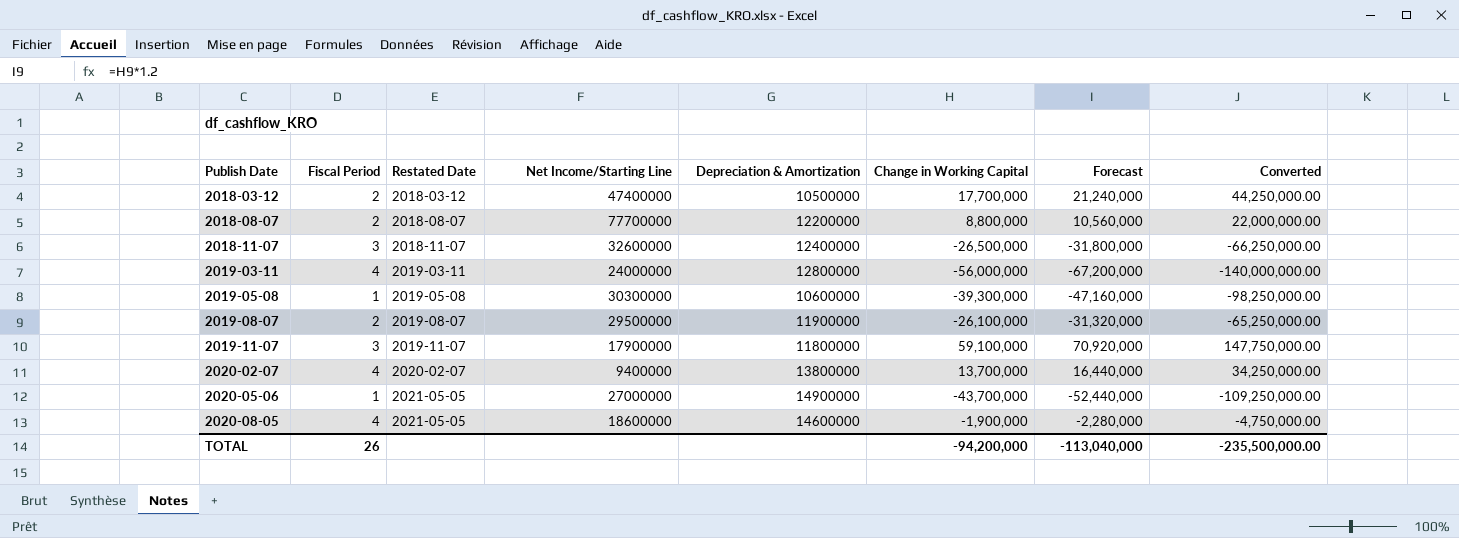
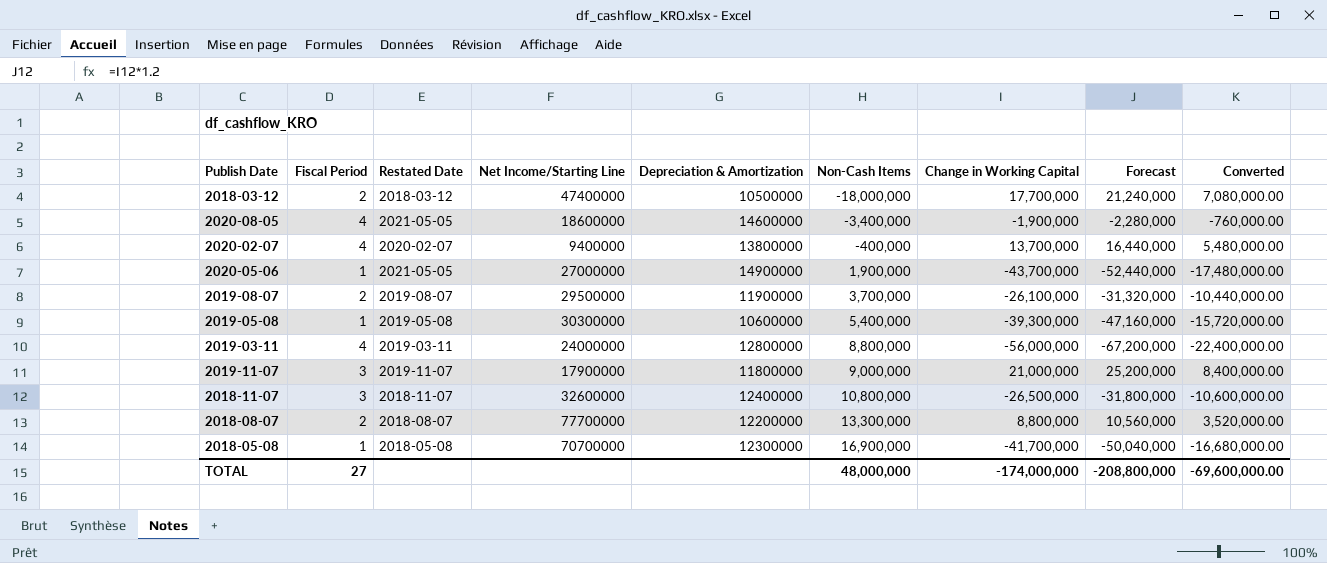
row order: Publish Date ascending -> Non-Cash Items ascending
column Non-Cash Items | position: none -> 6
column Converted | formula: [Change in Working Capital] * 2.5 -> [Change in Working Capital] * 0.4
2019-11-07 | Change in Working Capital: 59,100,000 -> 21,000,000
2019-11-07 | Forecast: 70,920,000 -> 25,200,000
row 2018-05-08: none -> 1 | 2018-05-08 | 70700000 | 12300000 | 16,900,000 | -41,700,000 | -50,040,000 | -16,680,000.00
TOTAL | Fiscal Period: 26 -> 27
TOTAL | Change in Working Capital: -94,200,000 -> -174,000,000
TOTAL | Forecast: -113,040,000 -> -208,800,000
TOTAL | Converted: -235,500,000.00 -> -69,600,000.00

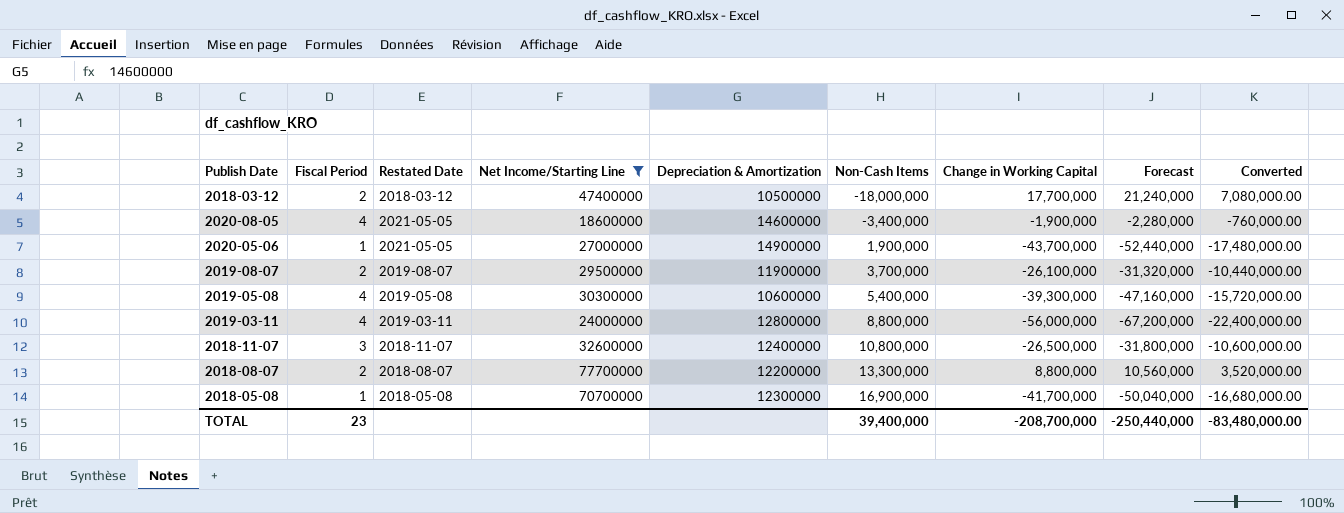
filter: none -> Net Income/Starting Line >= 18600000
2019-05-08 | Fiscal Period: 1 -> 4
TOTAL | Fiscal Period: 27 -> 23
TOTAL | Non-Cash Items: 48,000,000 -> 39,400,000
TOTAL | Change in Working Capital: -174,000,000 -> -208,700,000
TOTAL | Forecast: -208,800,000 -> -250,440,000
TOTAL | Converted: -69,600,000.00 -> -83,480,000.00

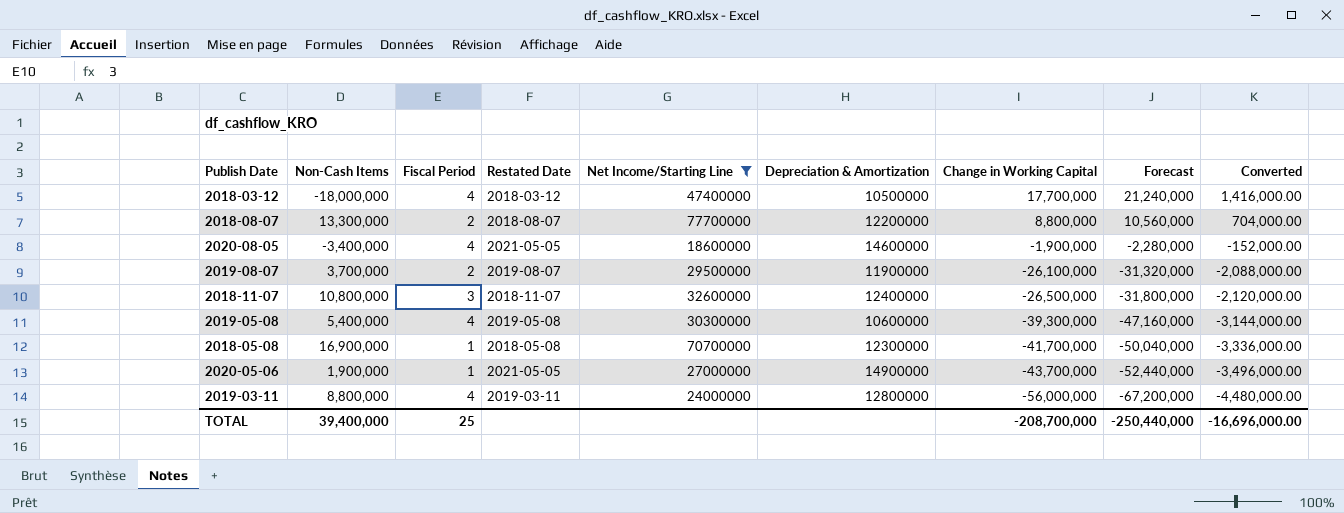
row order: Non-Cash Items ascending -> Change in Working Capital descending
column Non-Cash Items | position: 6 -> 2
column Converted | formula: [Change in Working Capital] * 0.4 -> [Change in Working Capital] * 0.08
2018-03-12 | Fiscal Period: 2 -> 4
TOTAL | Fiscal Period: 23 -> 25
TOTAL | Converted: -83,480,000.00 -> -16,696,000.00

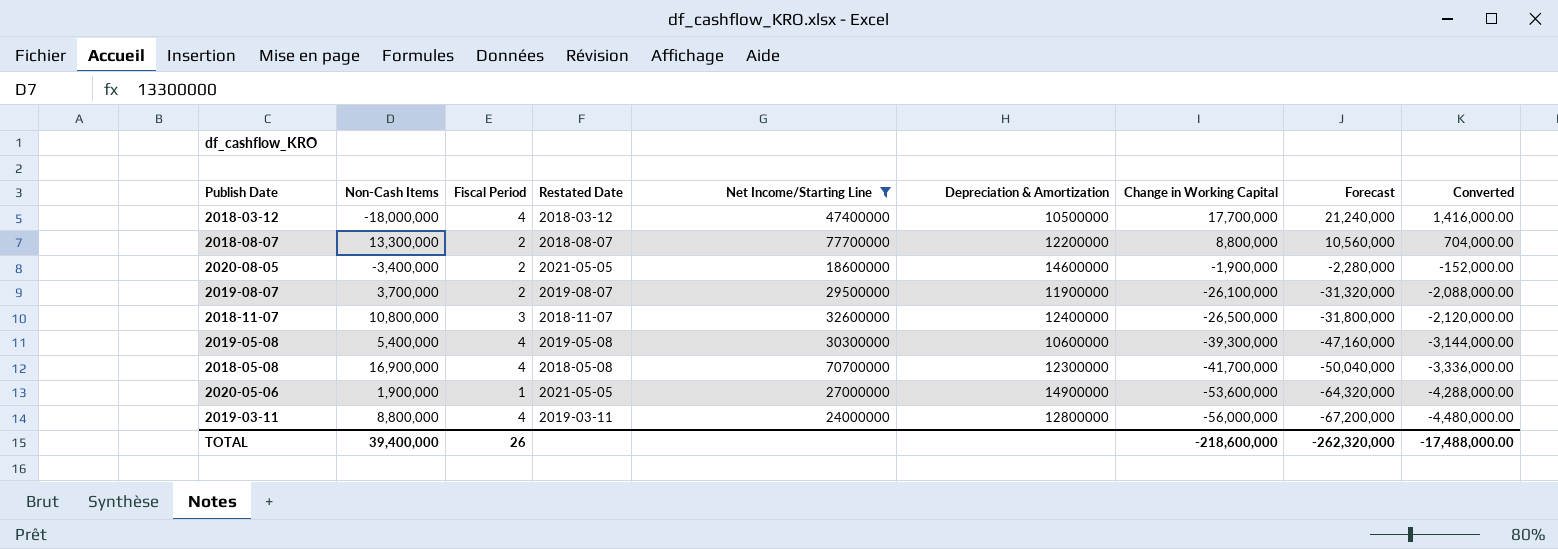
2020-08-05 | Fiscal Period: 4 -> 2
2018-05-08 | Fiscal Period: 1 -> 4
2020-05-06 | Change in Working Capital: -43,700,000 -> -53,600,000
2020-05-06 | Forecast: -52,440,000 -> -64,320,000
2020-05-06 | Converted: -3,496,000.00 -> -4,288,000.00
TOTAL | Fiscal Period: 25 -> 26
TOTAL | Change in Working Capital: -208,700,000 -> -218,600,000
TOTAL | Forecast: -250,440,000 -> -262,320,000
TOTAL | Converted: -16,696,000.00 -> -17,488,000.00

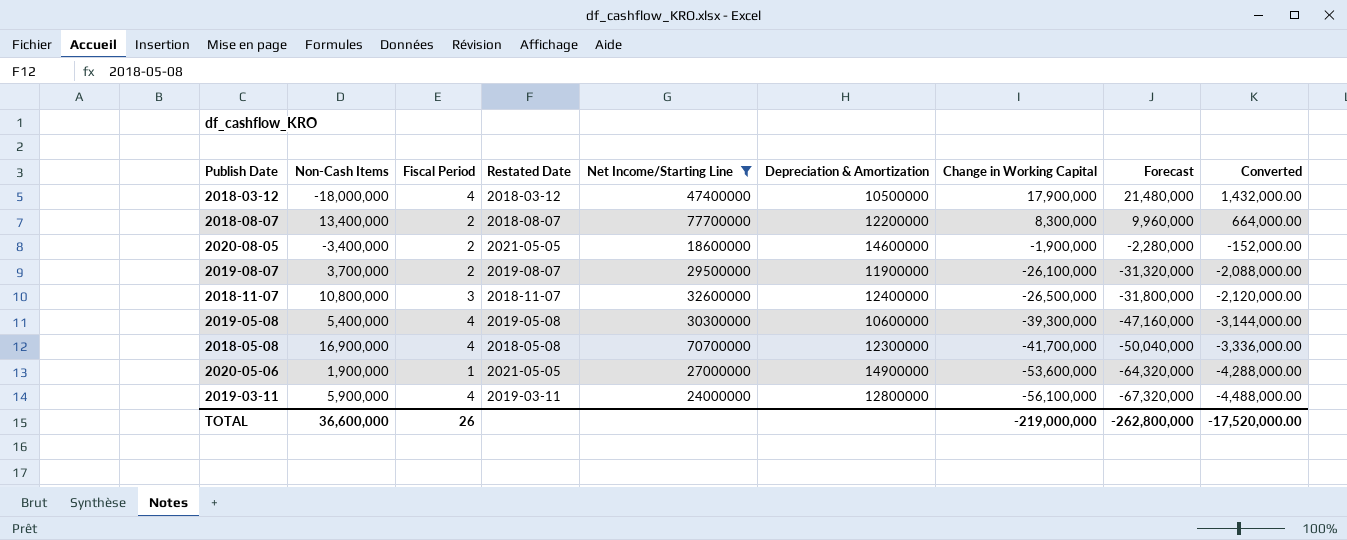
2018-03-12 | Change in Working Capital: 17,700,000 -> 17,900,000
2018-03-12 | Forecast: 21,240,000 -> 21,480,000
2018-03-12 | Converted: 1,416,000.00 -> 1,432,000.00
2018-08-07 | Non-Cash Items: 13,300,000 -> 13,400,000
2018-08-07 | Change in Working Capital: 8,800,000 -> 8,300,000
2018-08-07 | Forecast: 10,560,000 -> 9,960,000
2018-08-07 | Converted: 704,000.00 -> 664,000.00
2019-03-11 | Non-Cash Items: 8,800,000 -> 5,900,000
2019-03-11 | Change in Working Capital: -56,000,000 -> -56,100,000
2019-03-11 | Forecast: -67,200,000 -> -67,320,000
2019-03-11 | Converted: -4,480,000.00 -> -4,488,000.00
TOTAL | Non-Cash Items: 39,400,000 -> 36,600,000
TOTAL | Change in Working Capital: -218,600,000 -> -219,000,000
TOTAL | Forecast: -262,320,000 -> -262,800,000
TOTAL | Converted: -17,488,000.00 -> -17,520,000.00

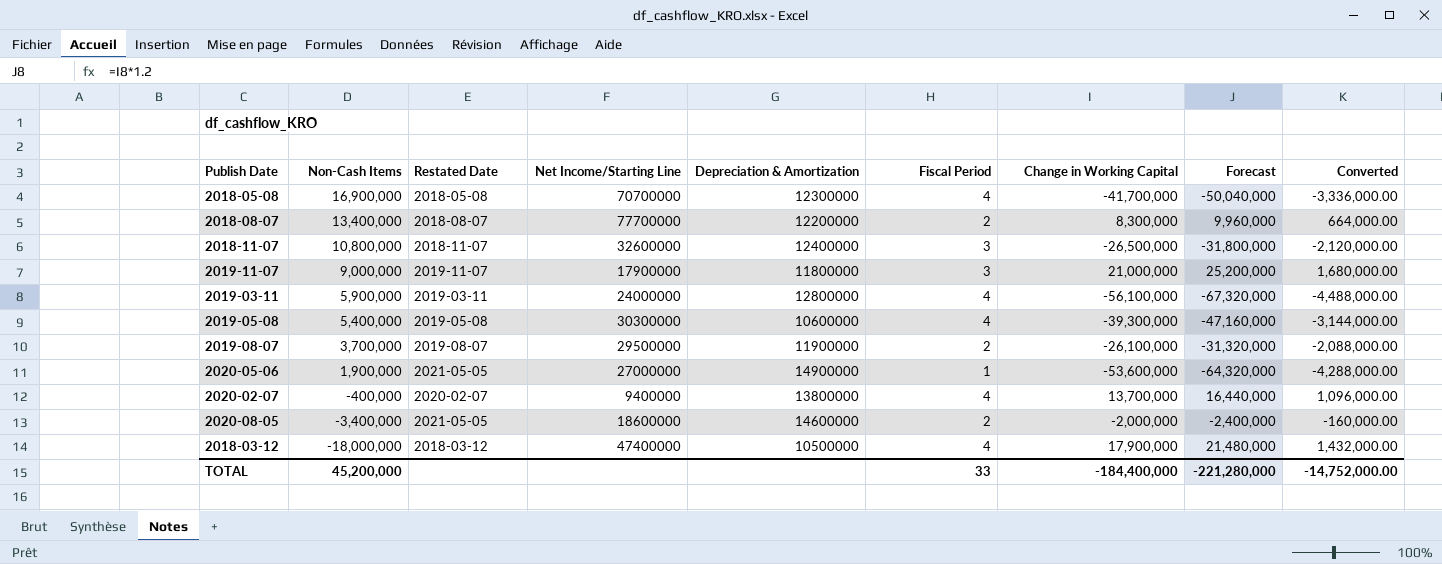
filter: Net Income/Starting Line >= 18600000 -> none
row order: Change in Working Capital descending -> Non-Cash Items descending
column Fiscal Period | position: 3 -> 6
2020-08-05 | Change in Working Capital: -1,900,000 -> -2,000,000
2020-08-05 | Forecast: -2,280,000 -> -2,400,000
2020-08-05 | Converted: -152,000.00 -> -160,000.00
TOTAL | Non-Cash Items: 36,600,000 -> 45,200,000
TOTAL | Fiscal Period: 26 -> 33
TOTAL | Change in Working Capital: -219,000,000 -> -184,400,000
TOTAL | Forecast: -262,800,000 -> -221,280,000
TOTAL | Converted: -17,520,000.00 -> -14,752,000.00

